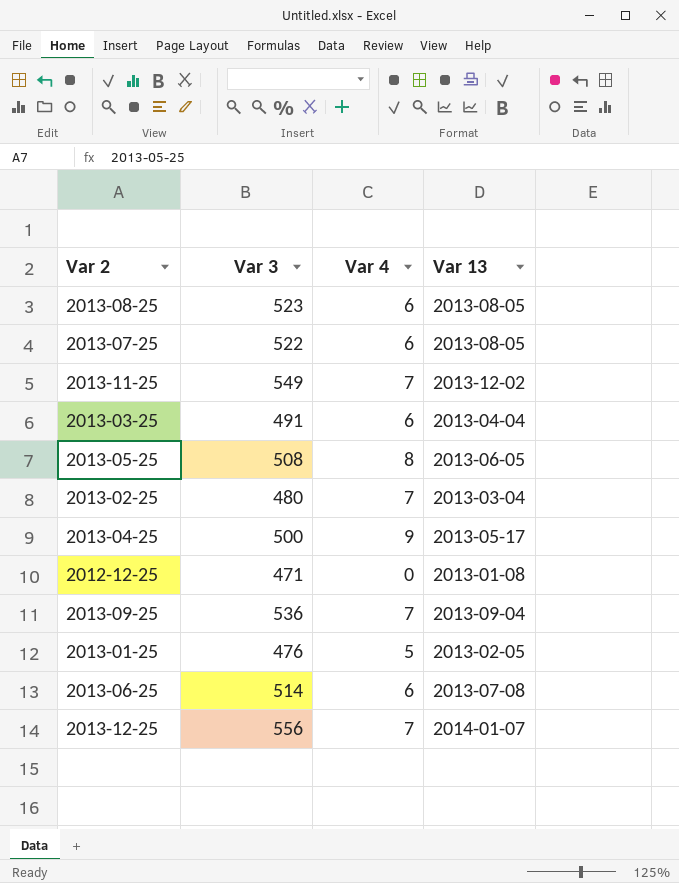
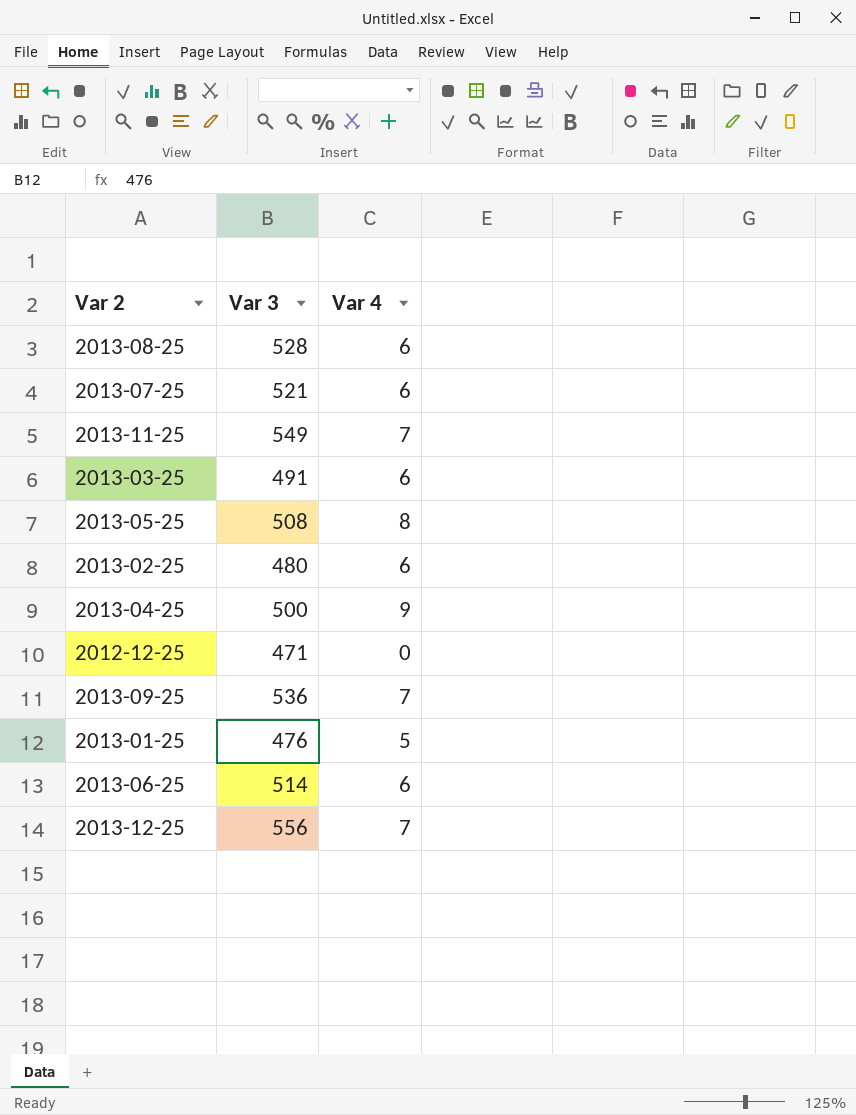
column Var 13 | position: 4 -> none
2013-08-25 | Var 3: 523 -> 528
2013-07-25 | Var 3: 522 -> 521
2013-02-25 | Var 4: 7 -> 6

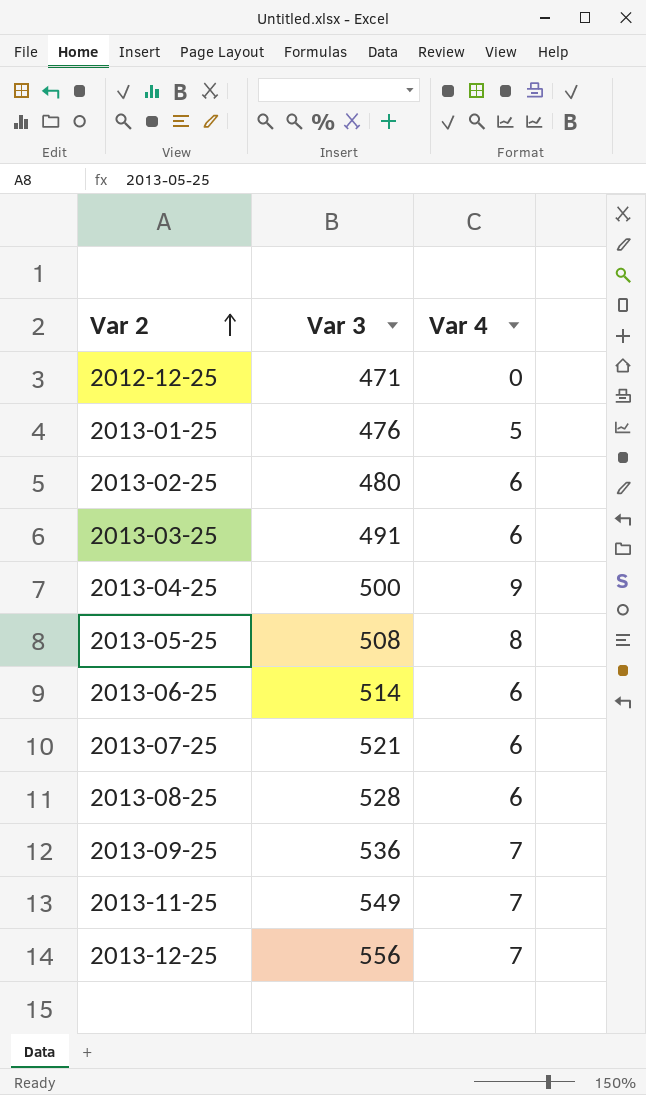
row order: none -> Var 2 ascending

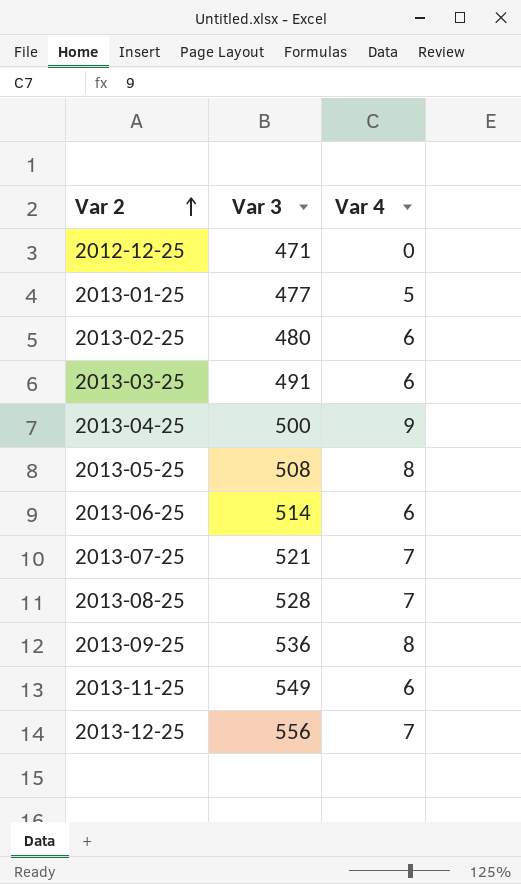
2013-01-25 | Var 3: 476 -> 477
2013-07-25 | Var 4: 6 -> 7
2013-08-25 | Var 4: 6 -> 7
2013-09-25 | Var 4: 7 -> 8
2013-11-25 | Var 4: 7 -> 6

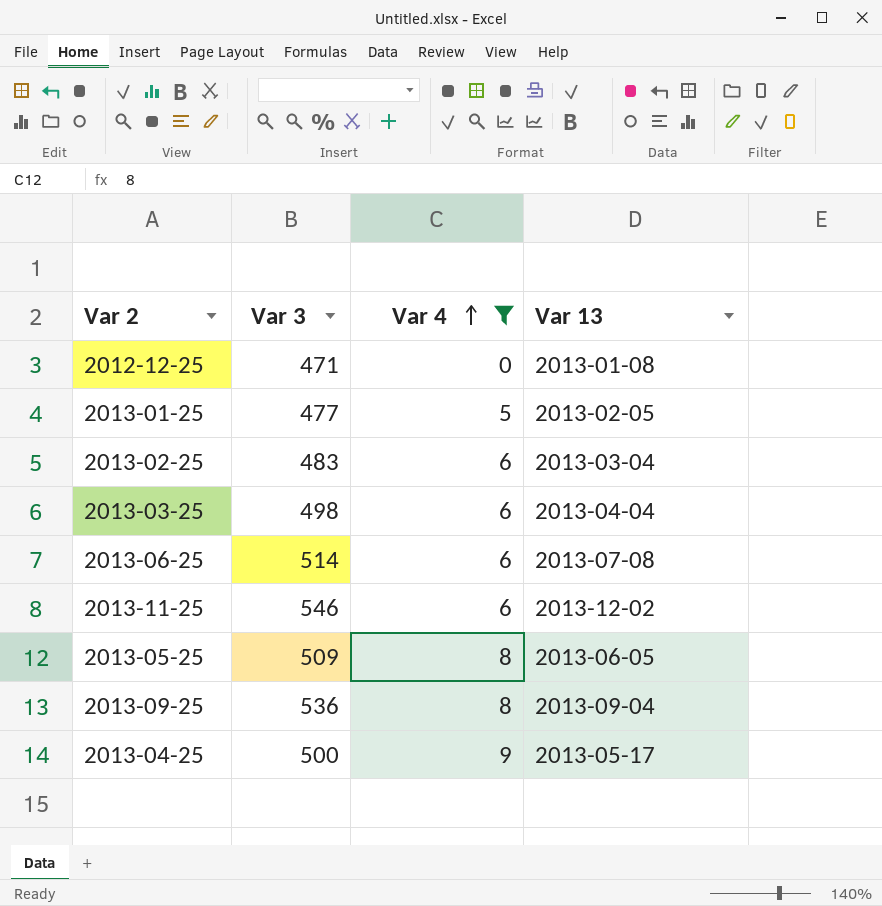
filter: none -> Var 4 != 7
row order: Var 2 ascending -> Var 4 ascending
column Var 13 | position: none -> 4
2013-02-25 | Var 3: 480 -> 483
2013-03-25 | Var 3: 491 -> 498
2013-11-25 | Var 3: 549 -> 546
2013-05-25 | Var 3: 508 -> 509

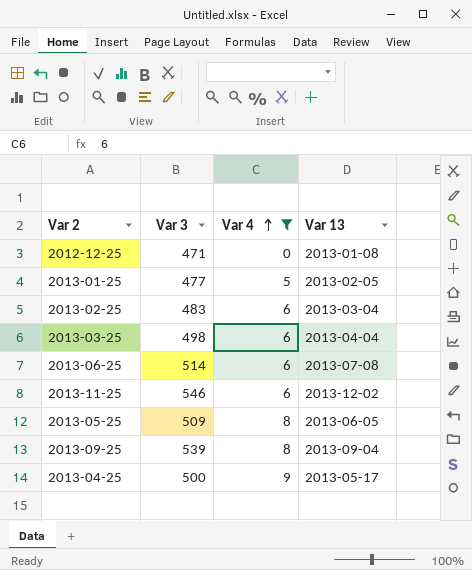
2013-09-25 | Var 3: 536 -> 539

